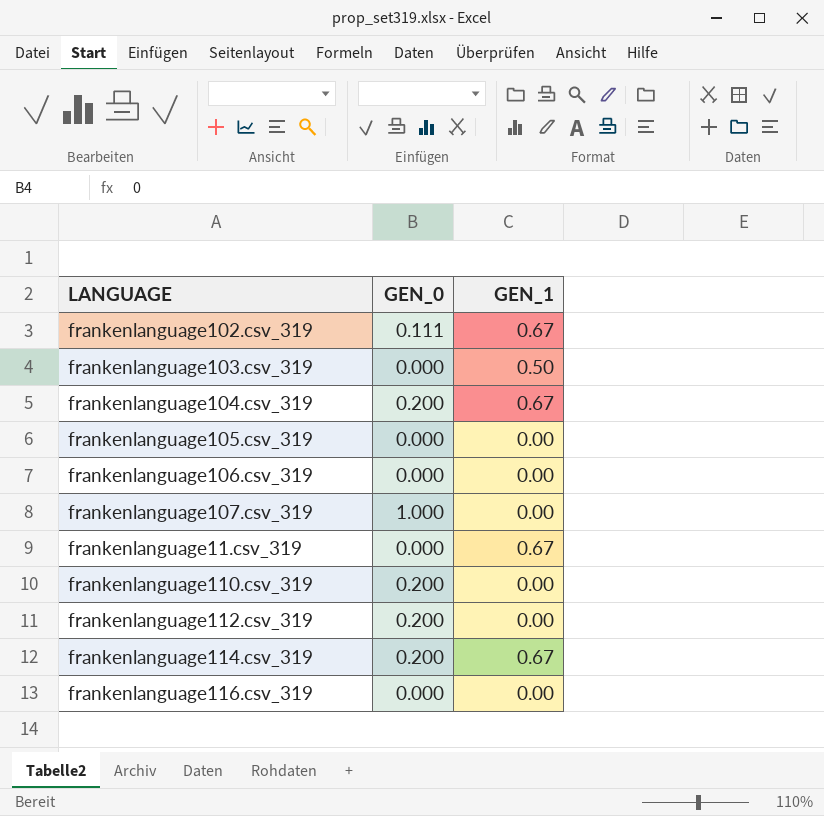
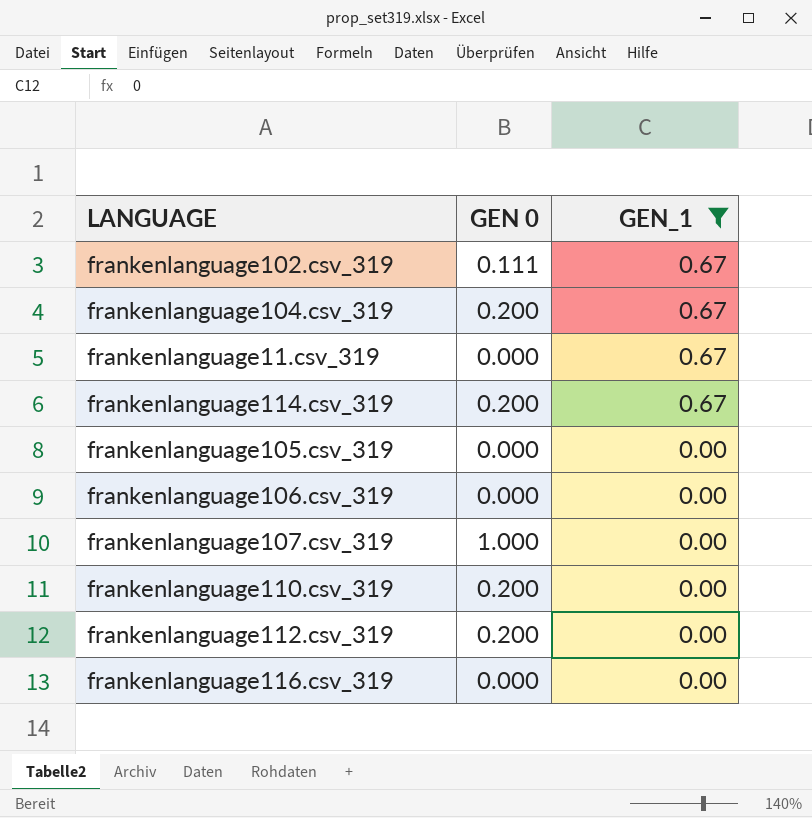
filter: none -> GEN_1 != 0.50
row order: none -> GEN_1 descending
column name: GEN_0 -> GEN 0

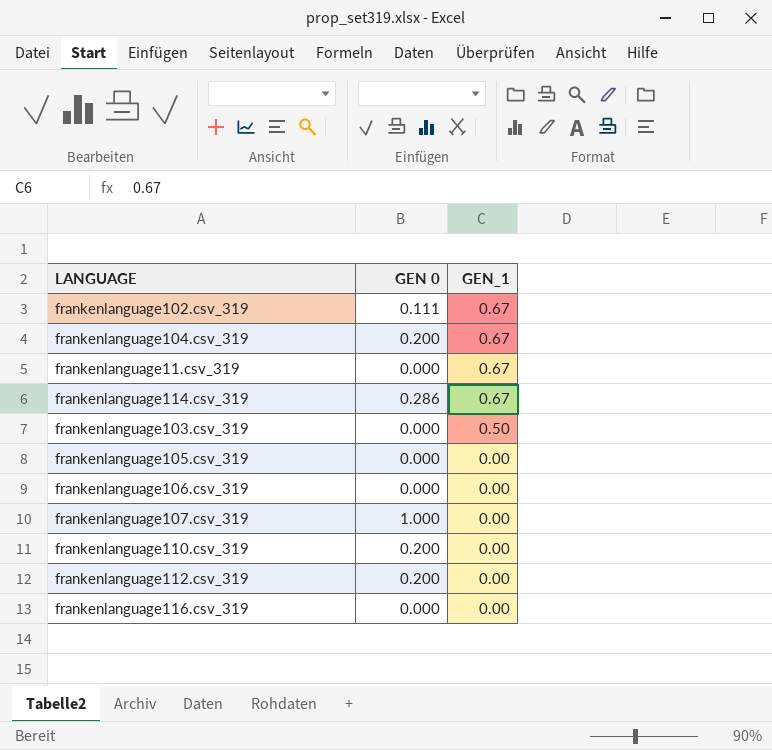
filter: GEN_1 != 0.50 -> none
frankenlanguage114.csv_319 | GEN 0: 0.200 -> 0.286

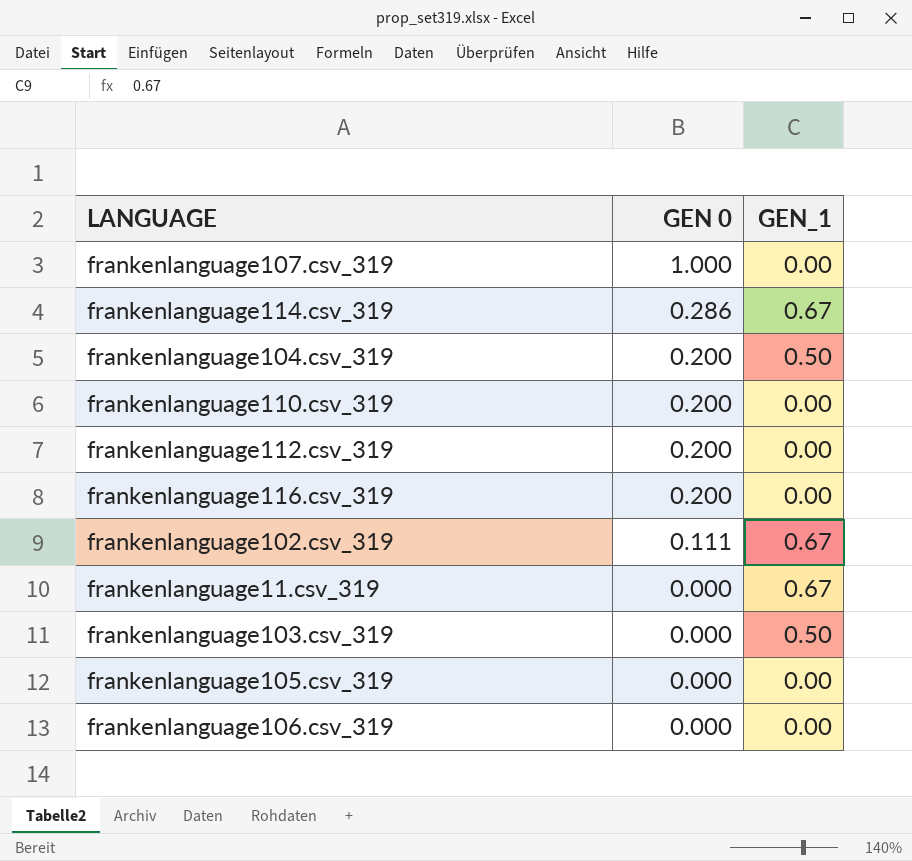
row order: GEN_1 descending -> GEN 0 descending
frankenlanguage104.csv_319 | GEN_1: 0.67 -> 0.50
frankenlanguage116.csv_319 | GEN 0: 0.000 -> 0.200

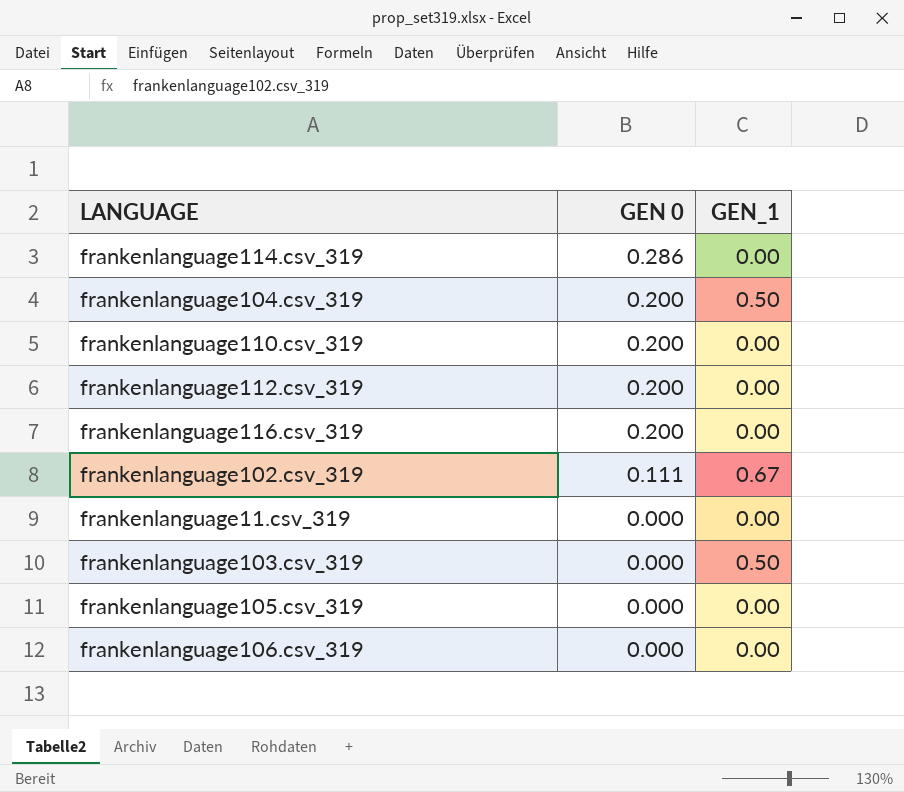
row frankenlanguage107.csv_319: 1.000 | 0.00 -> none
frankenlanguage114.csv_319 | GEN_1: 0.67 -> 0.00
frankenlanguage11.csv_319 | GEN_1: 0.67 -> 0.00

